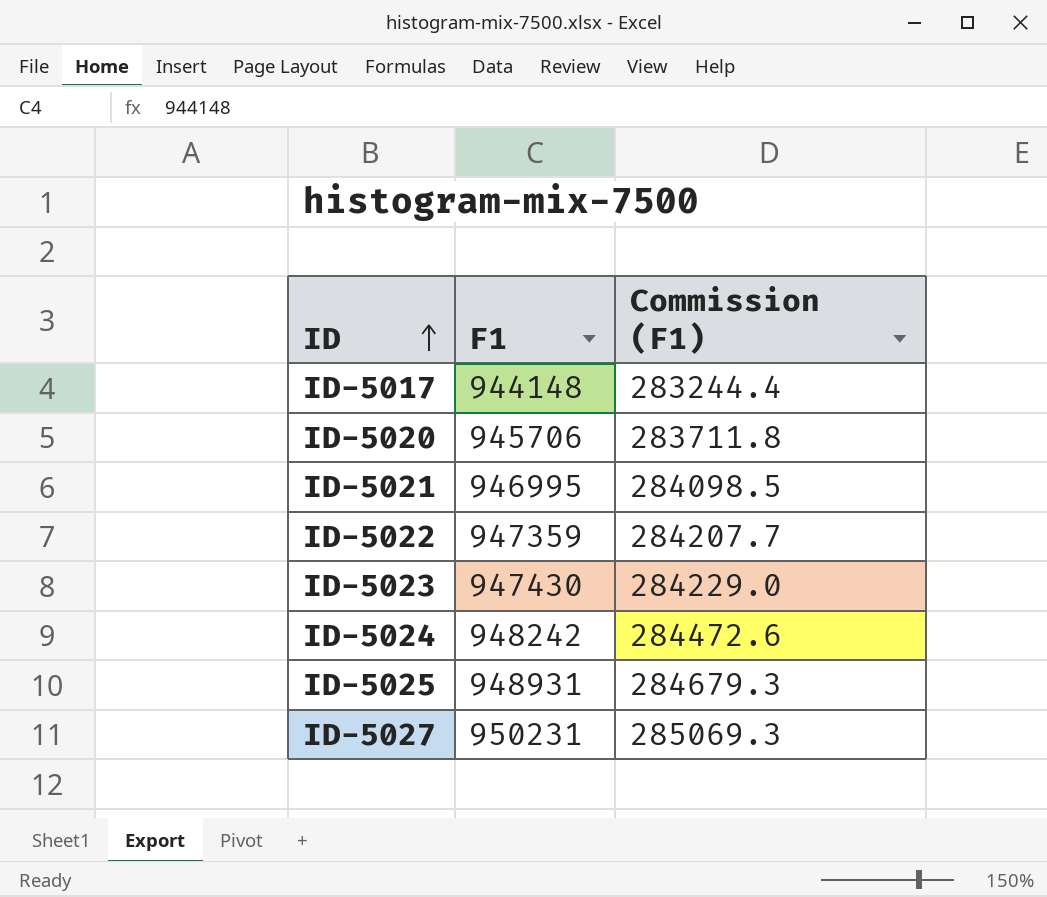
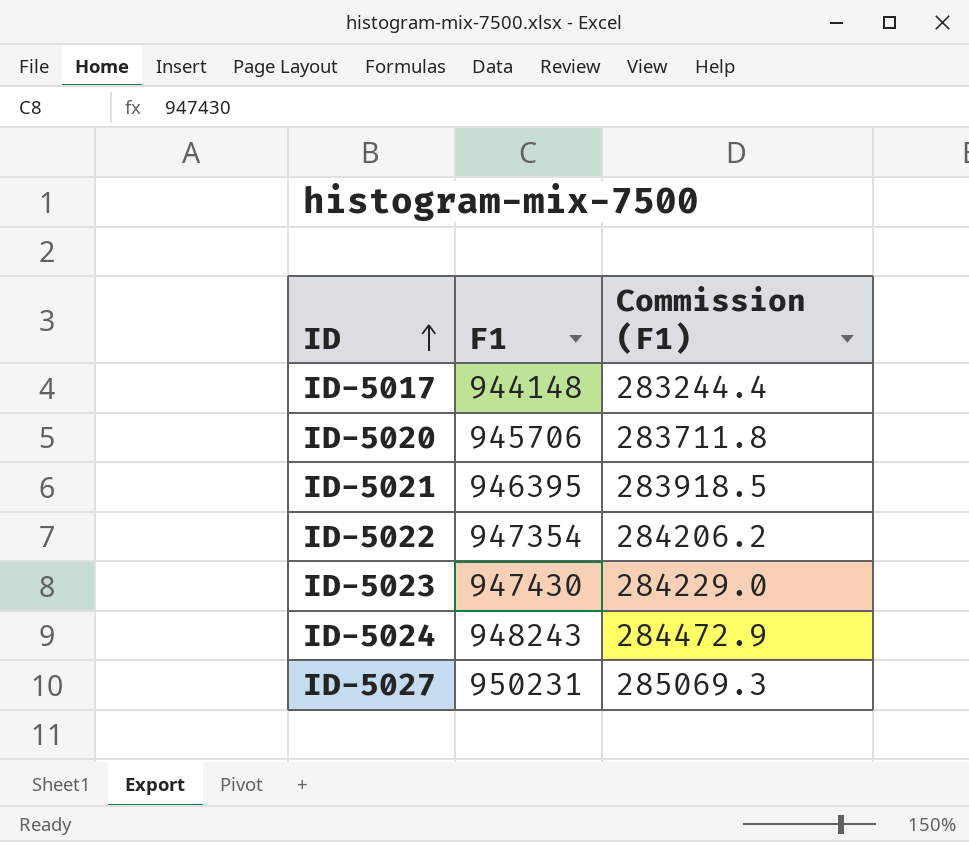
row ID-5025: 948931 | 284679.3 -> none
ID-5021 | F1: 946995 -> 946395
ID-5021 | Commission (F1): 284098.5 -> 283918.5
ID-5022 | F1: 947359 -> 947354
ID-5022 | Commission (F1): 284207.7 -> 284206.2
ID-5024 | F1: 948242 -> 948243
ID-5024 | Commission (F1): 284472.6 -> 284472.9

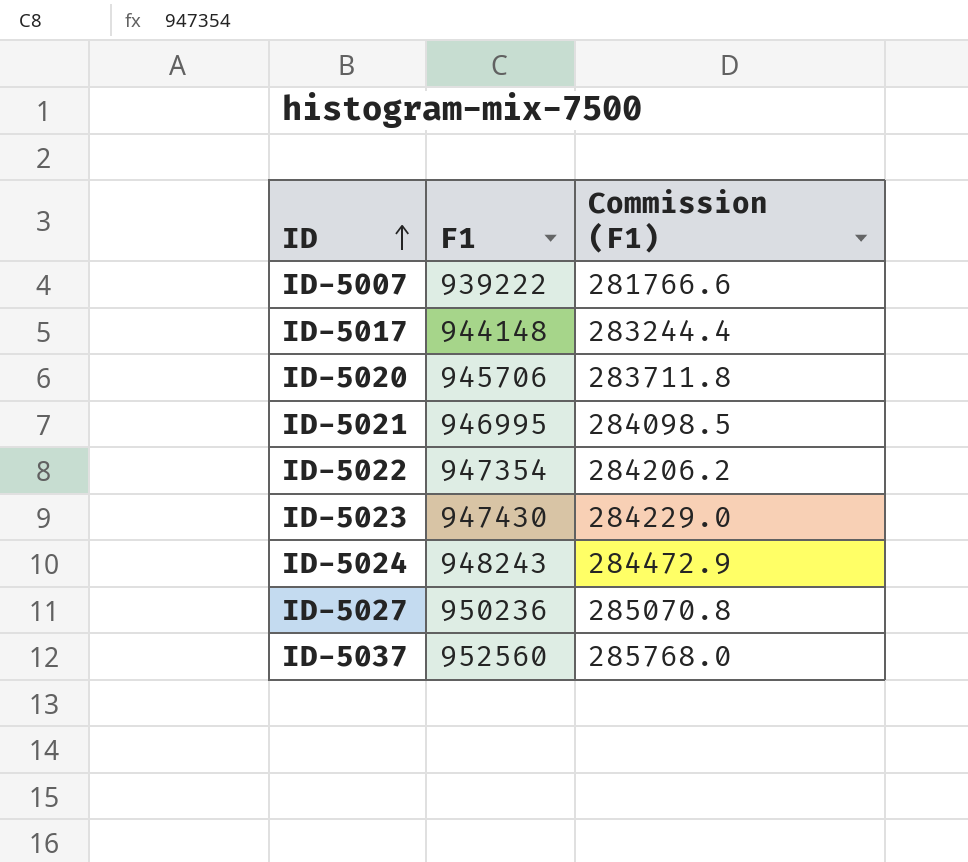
row ID-5007: none -> 939222 | 281766.6
ID-5021 | F1: 946395 -> 946995
ID-5021 | Commission (F1): 283918.5 -> 284098.5
ID-5027 | F1: 950231 -> 950236
ID-5027 | Commission (F1): 285069.3 -> 285070.8
row ID-5037: none -> 952560 | 285768.0

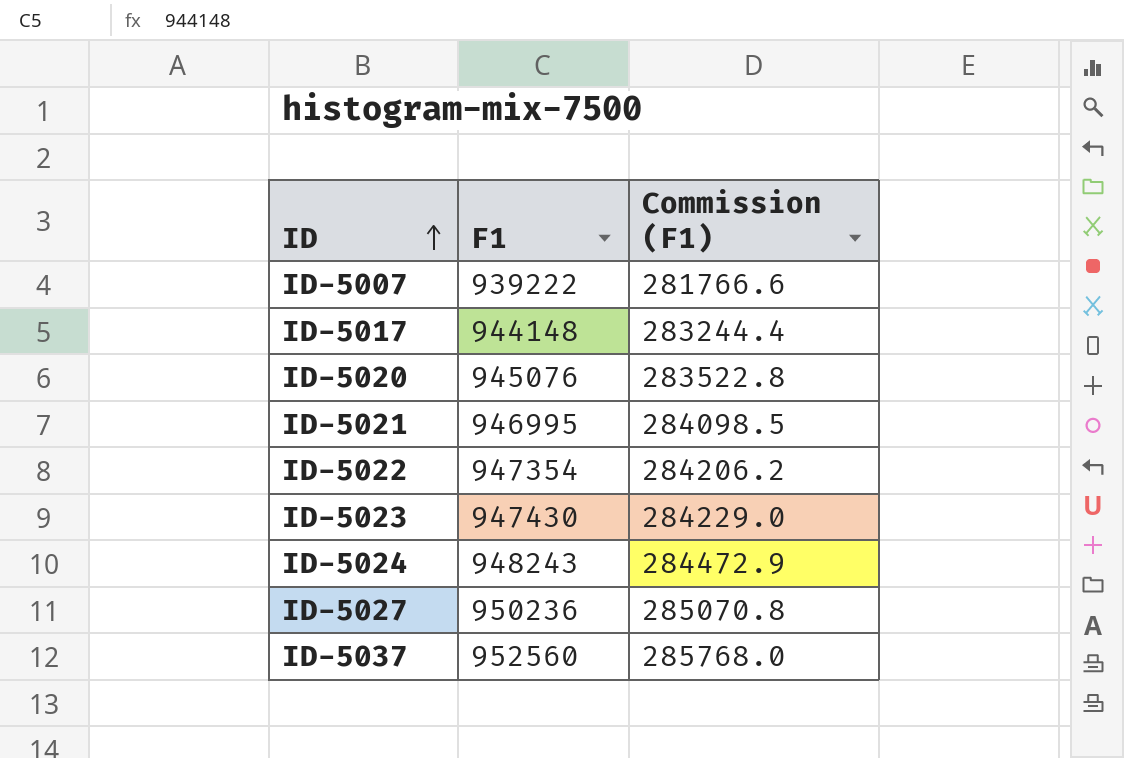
ID-5020 | F1: 945706 -> 945076
ID-5020 | Commission (F1): 283711.8 -> 283522.8

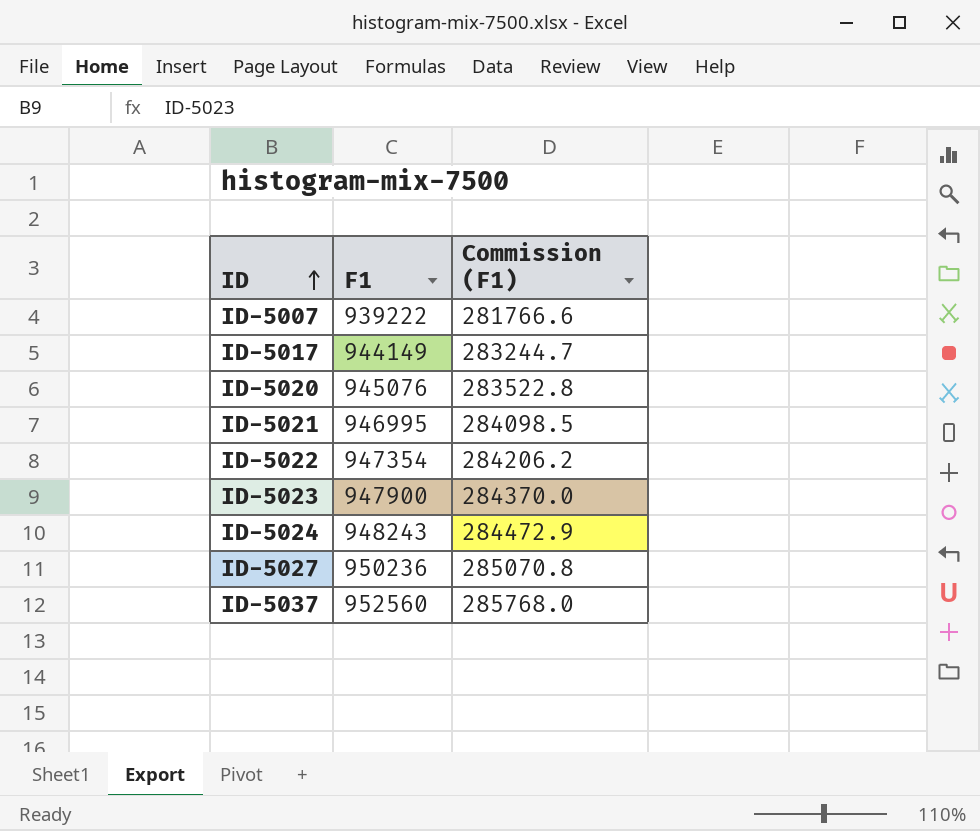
ID-5017 | F1: 944148 -> 944149
ID-5017 | Commission (F1): 283244.4 -> 283244.7
ID-5023 | F1: 947430 -> 947900
ID-5023 | Commission (F1): 284229.0 -> 284370.0

